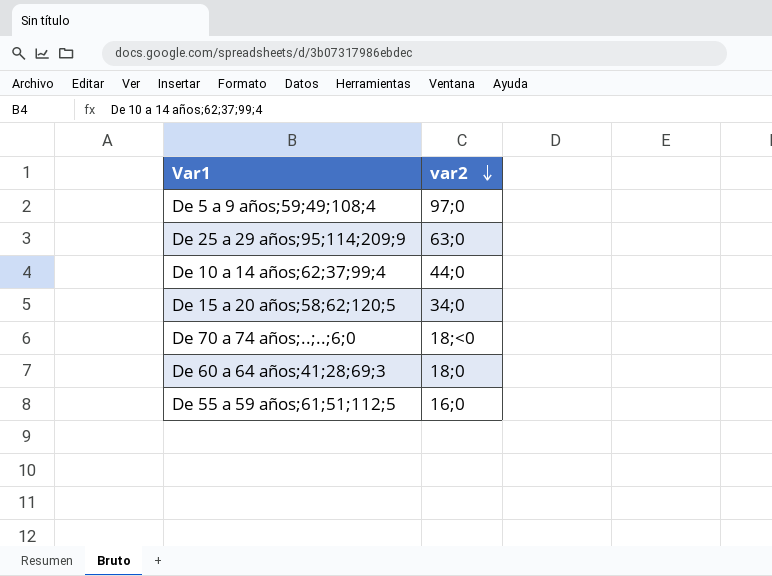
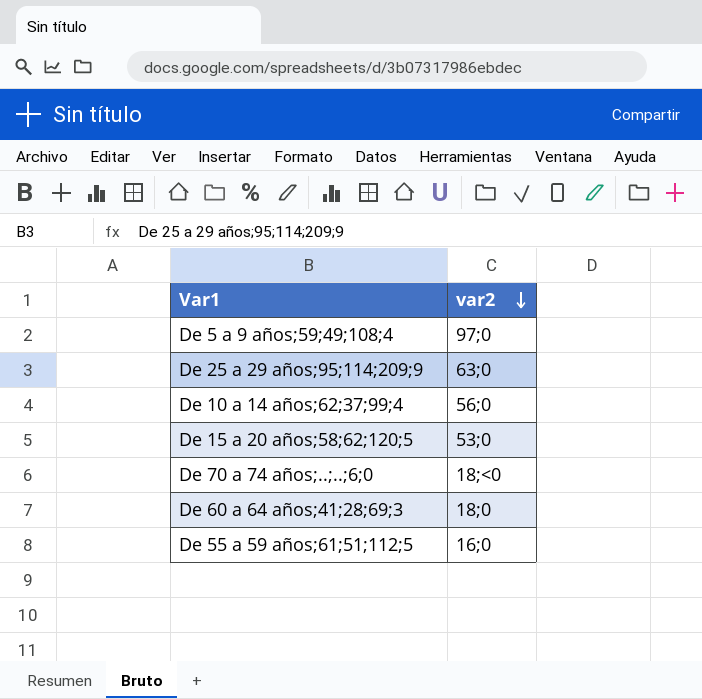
De 10 a 14 años;62;37;99;4 | var2: 44;0 -> 56;0
De 15 a 20 años;58;62;120;5 | var2: 34;0 -> 53;0

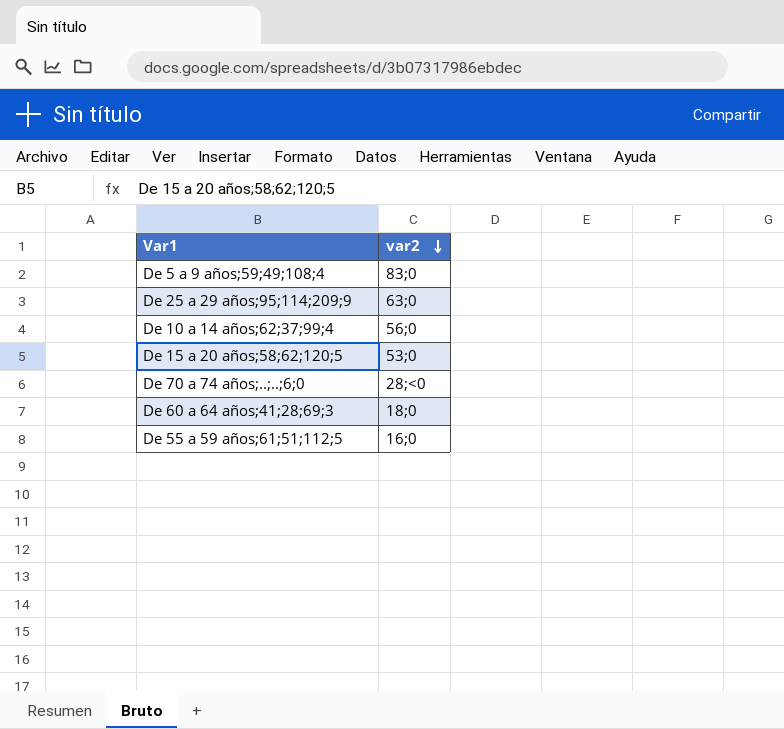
De 5 a 9 años;59;49;108;4 | var2: 97;0 -> 83;0
De 70 a 74 años;..;..;6;0 | var2: 18;<0 -> 28;<0

